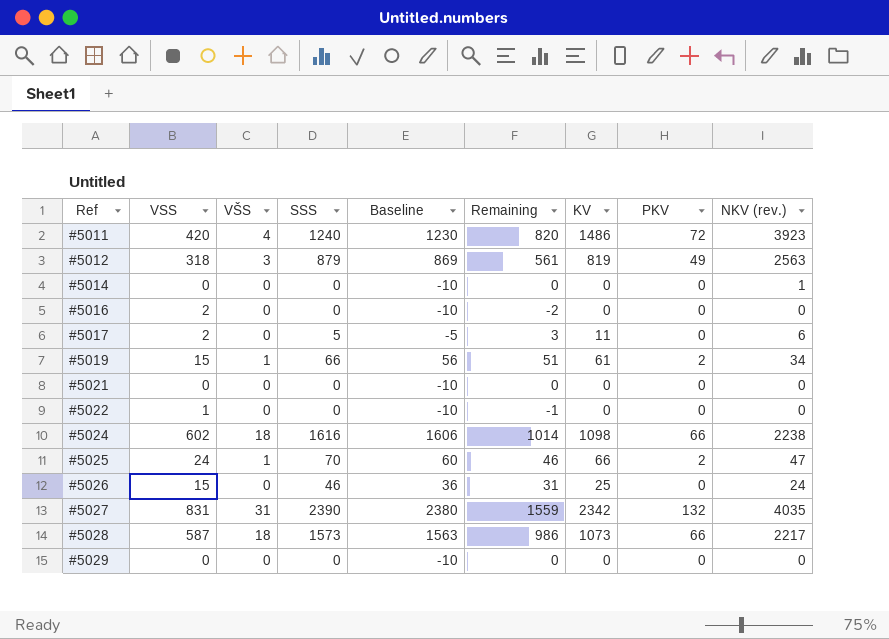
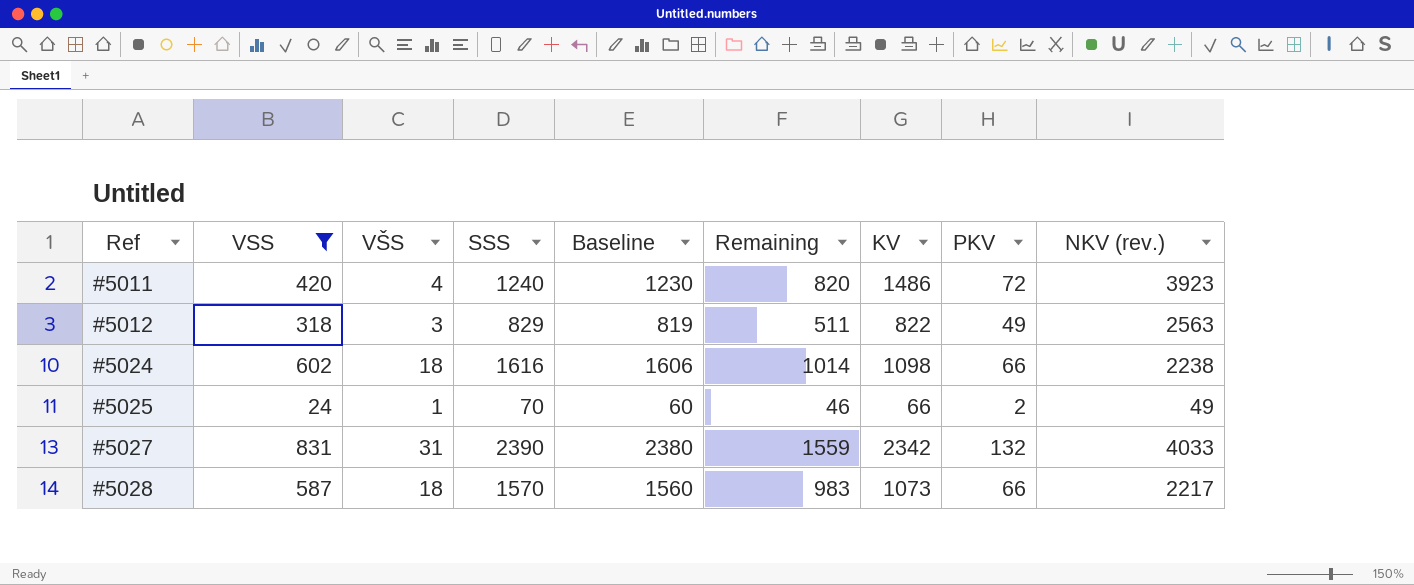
filter: none -> VSS >= 24
#5012 | SSS: 879 -> 829
#5012 | Baseline: 869 -> 819
#5012 | Remaining: 561 -> 511
#5012 | KV: 819 -> 822
#5025 | NKV (rev.): 47 -> 49
#5027 | NKV (rev.): 4035 -> 4033
#5028 | SSS: 1573 -> 1570
#5028 | Baseline: 1563 -> 1560
#5028 | Remaining: 986 -> 983

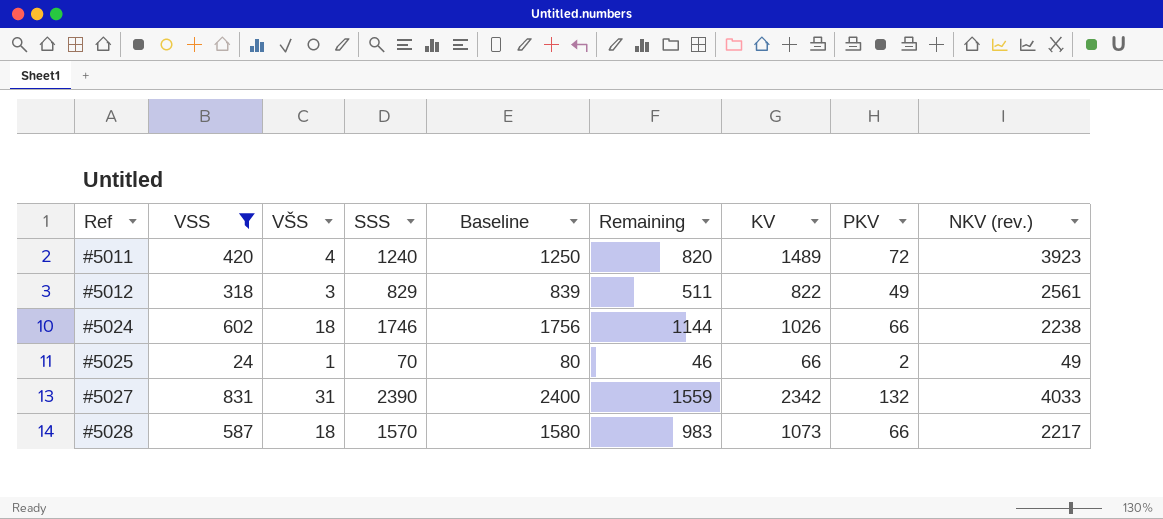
column Baseline | formula: [SSS] - 10 -> [SSS] + 10
#5011 | KV: 1486 -> 1489
#5012 | NKV (rev.): 2563 -> 2561
#5024 | SSS: 1616 -> 1746
#5024 | Remaining: 1014 -> 1144
#5024 | KV: 1098 -> 1026

